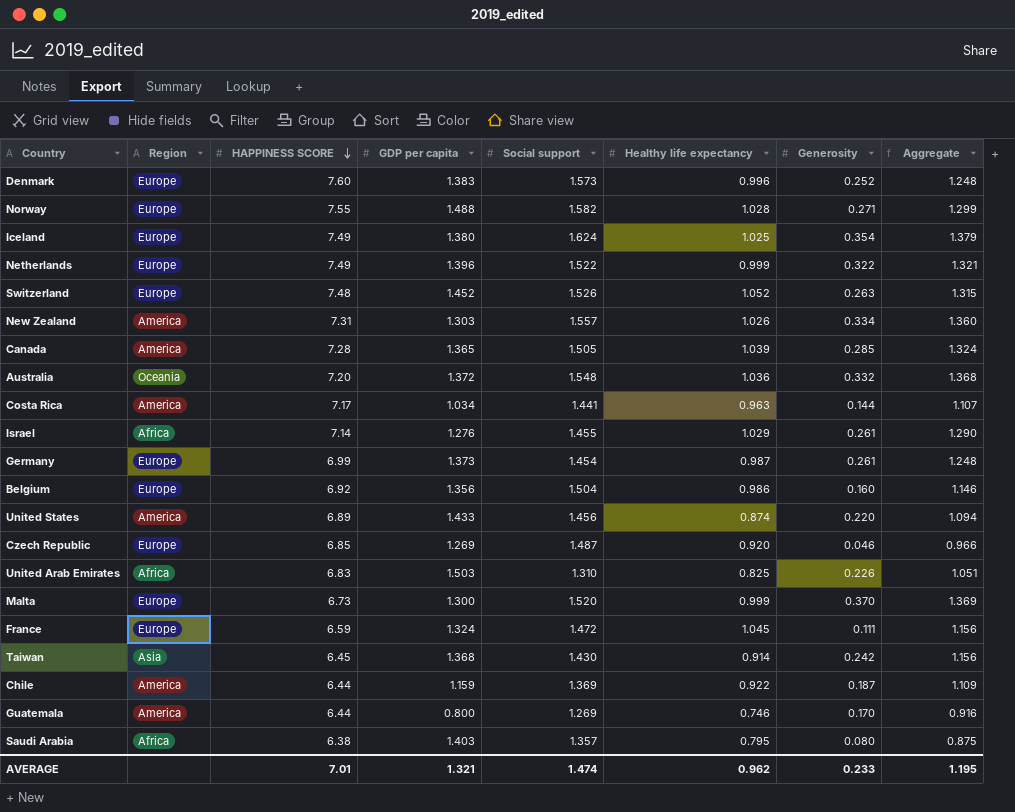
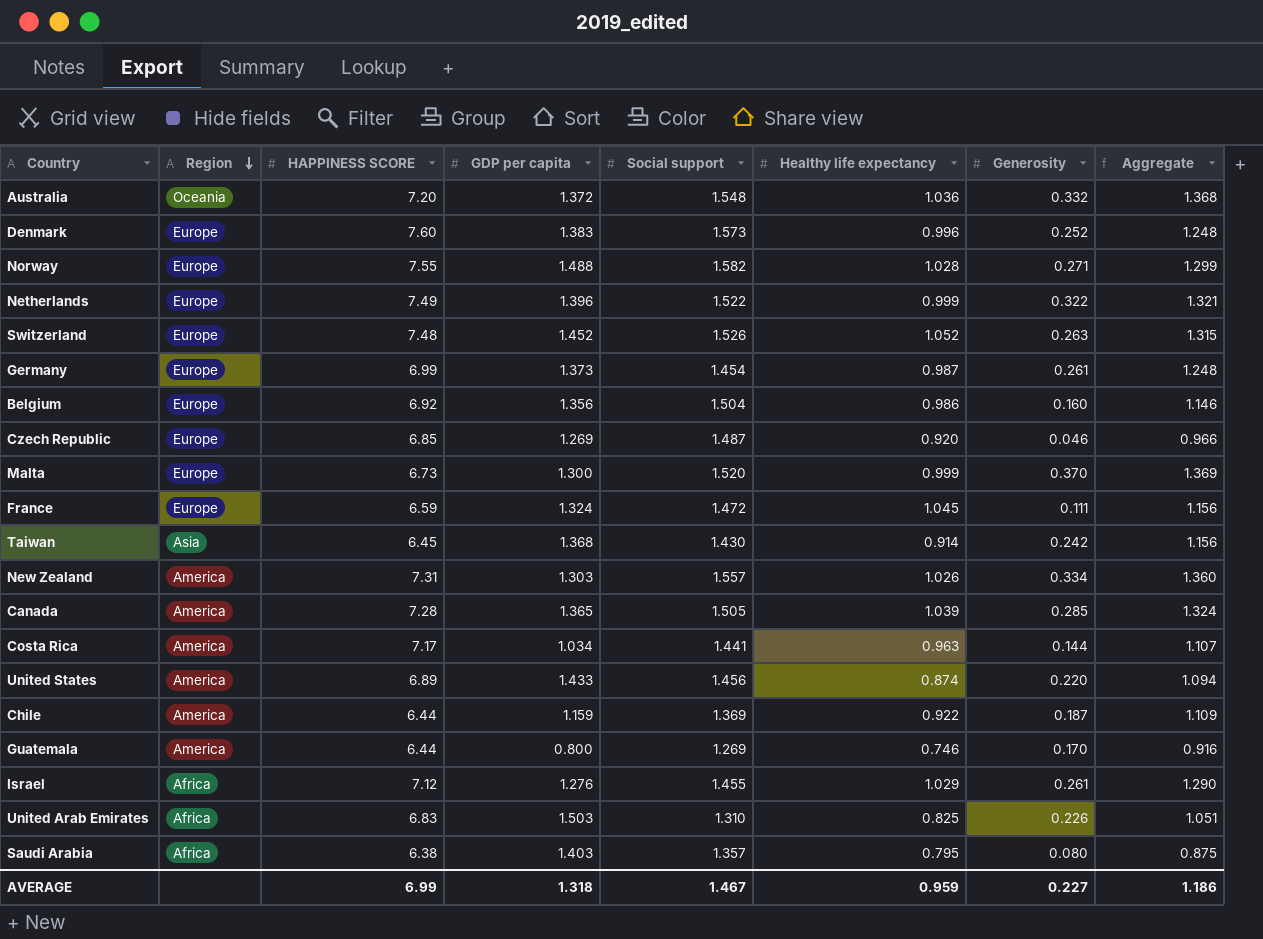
row order: HAPPINESS SCORE descending -> Region descending
row Iceland: Europe | 7.49 | 1.380 | 1.624 | 1.025 | 0.354 | 1.379 -> none
Israel | HAPPINESS SCORE: 7.14 -> 7.12
AVERAGE | HAPPINESS SCORE: 7.01 -> 6.99
AVERAGE | GDP per capita: 1.321 -> 1.318
AVERAGE | Social support: 1.474 -> 1.467
AVERAGE | Healthy life expectancy: 0.962 -> 0.959
AVERAGE | Generosity: 0.233 -> 0.227
AVERAGE | Aggregate: 1.195 -> 1.186

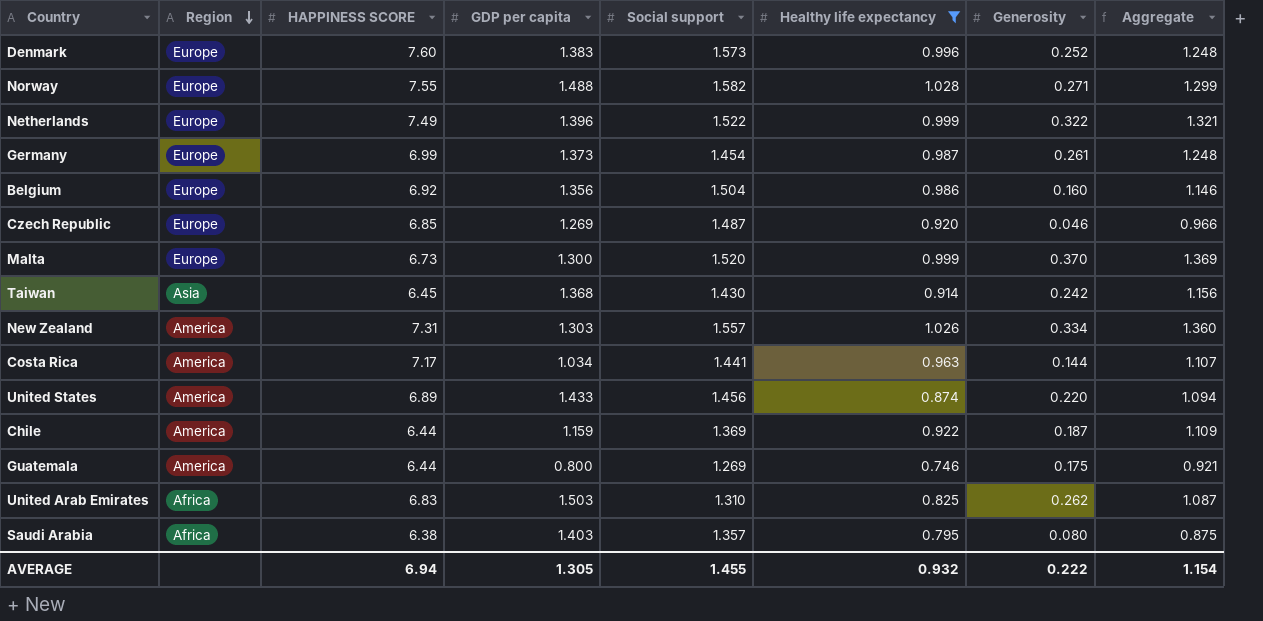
filter: none -> Healthy life expectancy <= 1.028
Guatemala | Generosity: 0.170 -> 0.175
Guatemala | Aggregate: 0.916 -> 0.921
United Arab Emirates | Generosity: 0.226 -> 0.262
United Arab Emirates | Aggregate: 1.051 -> 1.087
AVERAGE | HAPPINESS SCORE: 6.99 -> 6.94
AVERAGE | GDP per capita: 1.318 -> 1.305
AVERAGE | Social support: 1.467 -> 1.455
AVERAGE | Healthy life expectancy: 0.959 -> 0.932
AVERAGE | Generosity: 0.227 -> 0.222
AVERAGE | Aggregate: 1.186 -> 1.154

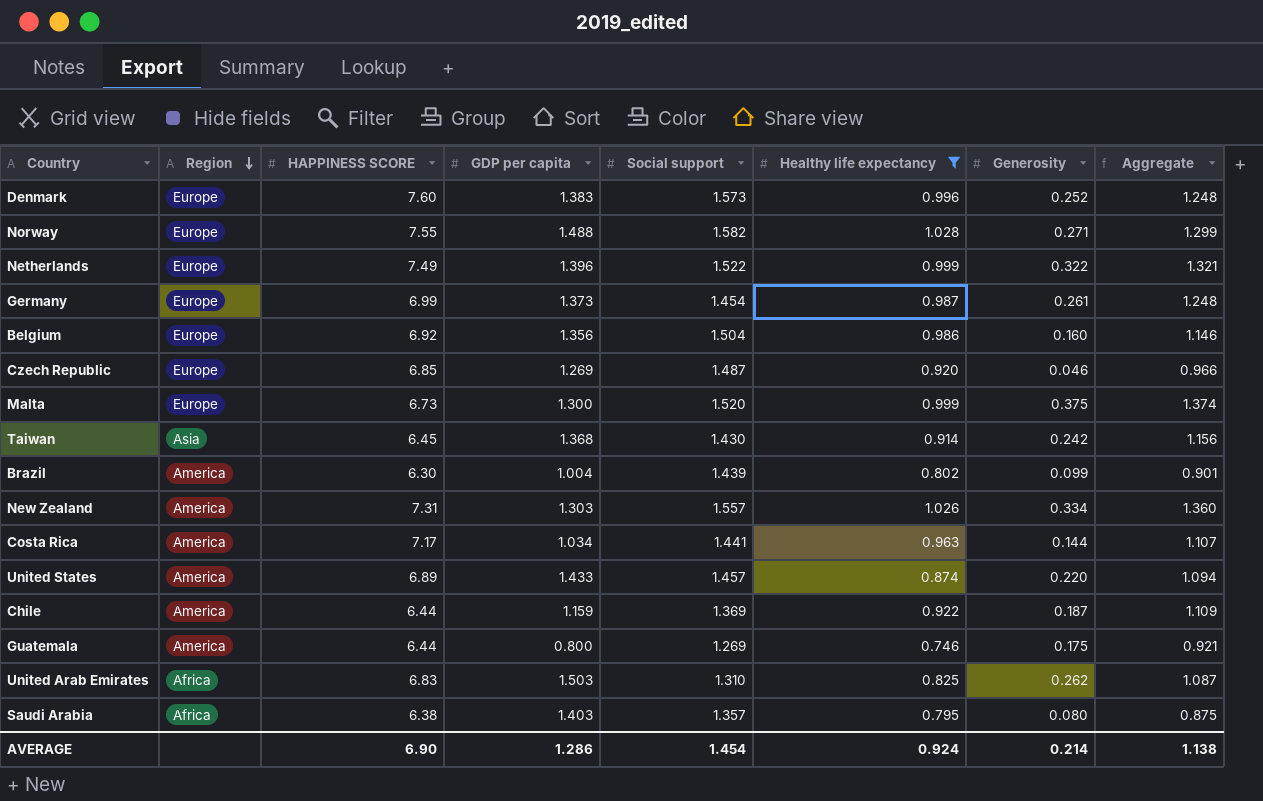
Malta | Generosity: 0.370 -> 0.375
Malta | Aggregate: 1.369 -> 1.374
row Brazil: none -> America | 6.30 | 1.004 | 1.439 | 0.802 | 0.099 | 0.901
United States | Social support: 1.456 -> 1.457
AVERAGE | HAPPINESS SCORE: 6.94 -> 6.90
AVERAGE | GDP per capita: 1.305 -> 1.286
AVERAGE | Social support: 1.455 -> 1.454
AVERAGE | Healthy life expectancy: 0.932 -> 0.924
AVERAGE | Generosity: 0.222 -> 0.214
AVERAGE | Aggregate: 1.154 -> 1.138

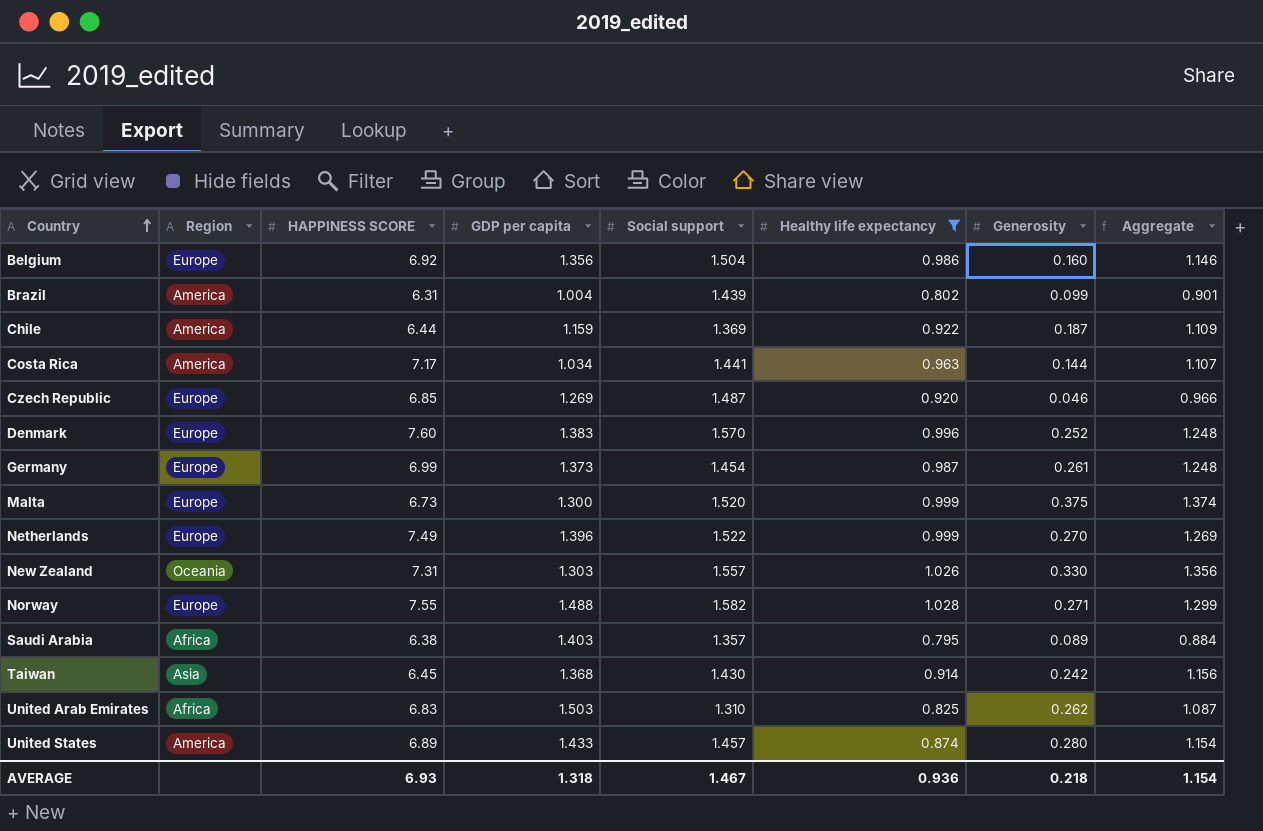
row order: Region descending -> Country ascending
row Guatemala: America | 6.44 | 0.800 | 1.269 | 0.746 | 0.175 | 0.921 -> none
Brazil | HAPPINESS SCORE: 6.30 -> 6.31
Denmark | Social support: 1.573 -> 1.570
Netherlands | Generosity: 0.322 -> 0.270
Netherlands | Aggregate: 1.321 -> 1.269
New Zealand | Region: America -> Oceania
New Zealand | Generosity: 0.334 -> 0.330
New Zealand | Aggregate: 1.360 -> 1.356
Saudi Arabia | Generosity: 0.080 -> 0.089
Saudi Arabia | Aggregate: 0.875 -> 0.884
United States | Generosity: 0.220 -> 0.280
United States | Aggregate: 1.094 -> 1.154
AVERAGE | HAPPINESS SCORE: 6.90 -> 6.93
AVERAGE | GDP per capita: 1.286 -> 1.318
AVERAGE | Social support: 1.454 -> 1.467
AVERAGE | Healthy life expectancy: 0.924 -> 0.936
AVERAGE | Generosity: 0.214 -> 0.218
AVERAGE | Aggregate: 1.138 -> 1.154

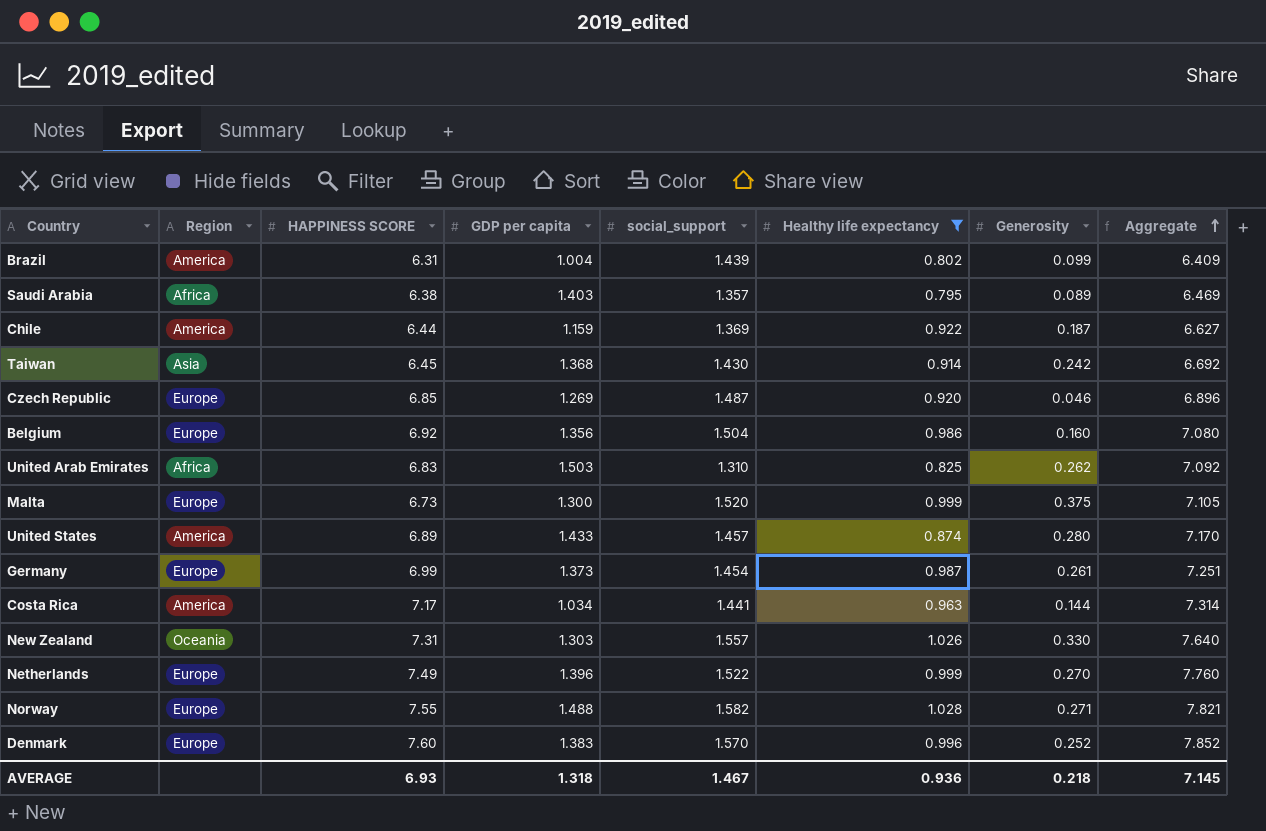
row order: Country ascending -> Aggregate ascending
column name: Social support -> social_support
column Aggregate | formula: [Healthy life expectancy] + [Generosity] -> [HAPPINESS SCORE] + [Generosity]
AVERAGE | Aggregate: 1.154 -> 7.145

